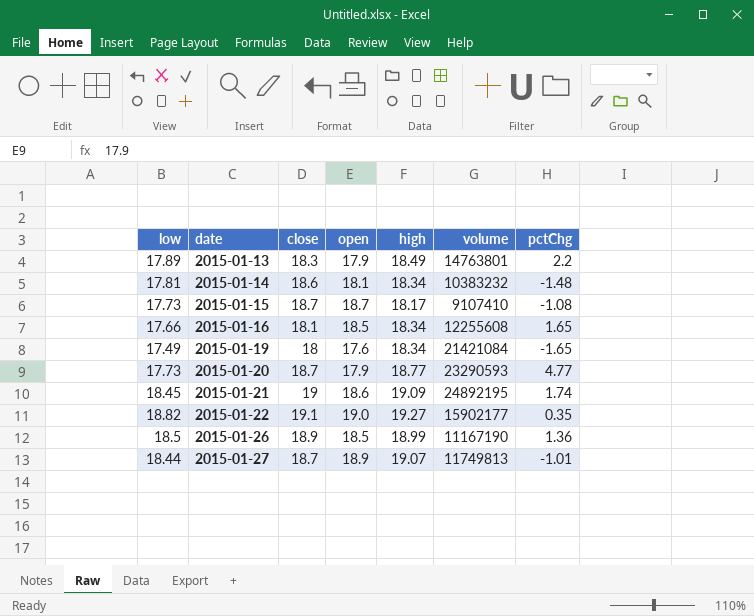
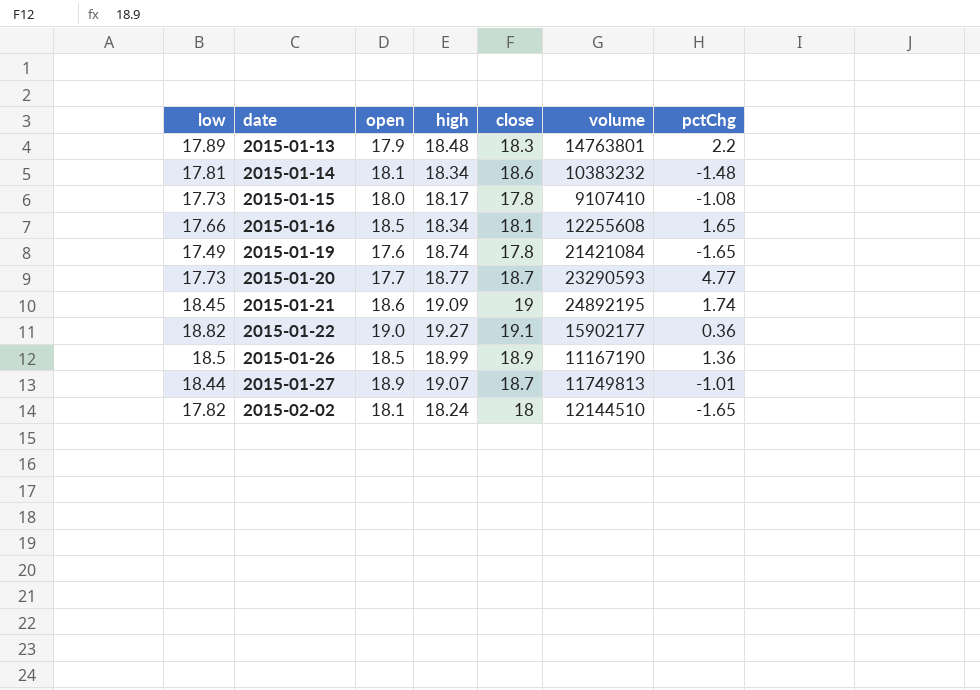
column close | position: 3 -> 5
2015-01-13 | high: 18.49 -> 18.48
2015-01-15 | open: 18.7 -> 18.0
2015-01-15 | close: 18.7 -> 17.8
2015-01-19 | high: 18.34 -> 18.74
2015-01-19 | close: 18 -> 17.8
2015-01-20 | open: 17.9 -> 17.7
2015-01-22 | pctChg: 0.35 -> 0.36
row 2015-02-02: none -> 17.82 | 18.1 | 18.24 | 18 | 12144510 | -1.65

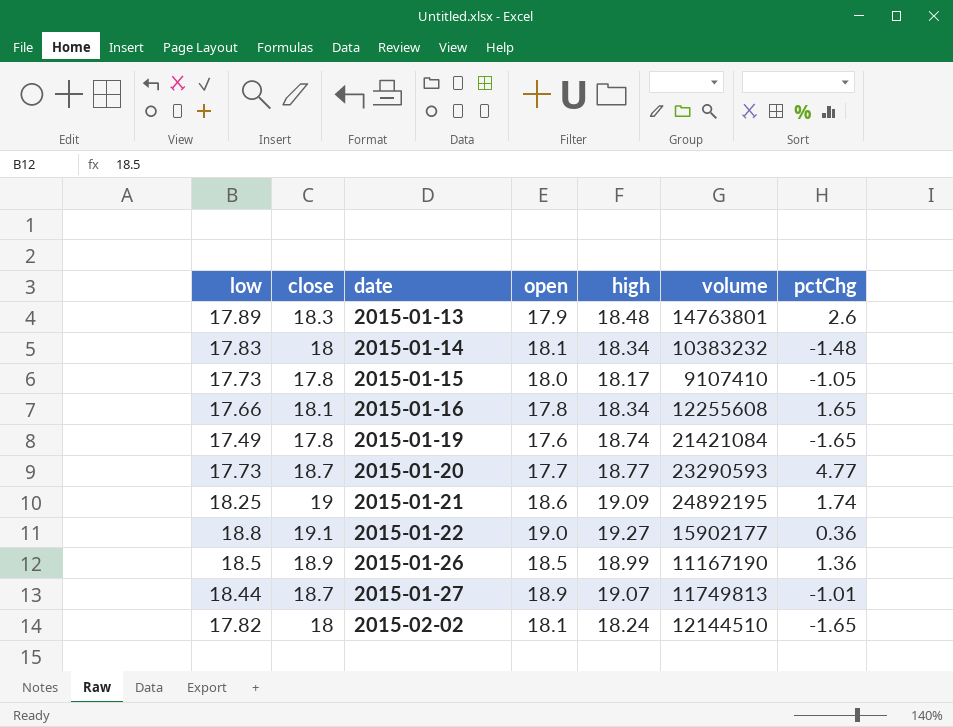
column close | position: 5 -> 2
2015-01-13 | pctChg: 2.2 -> 2.6
2015-01-14 | low: 17.81 -> 17.83
2015-01-14 | close: 18.6 -> 18
2015-01-15 | pctChg: -1.08 -> -1.05
2015-01-16 | open: 18.5 -> 17.8
2015-01-21 | low: 18.45 -> 18.25
2015-01-22 | low: 18.82 -> 18.8

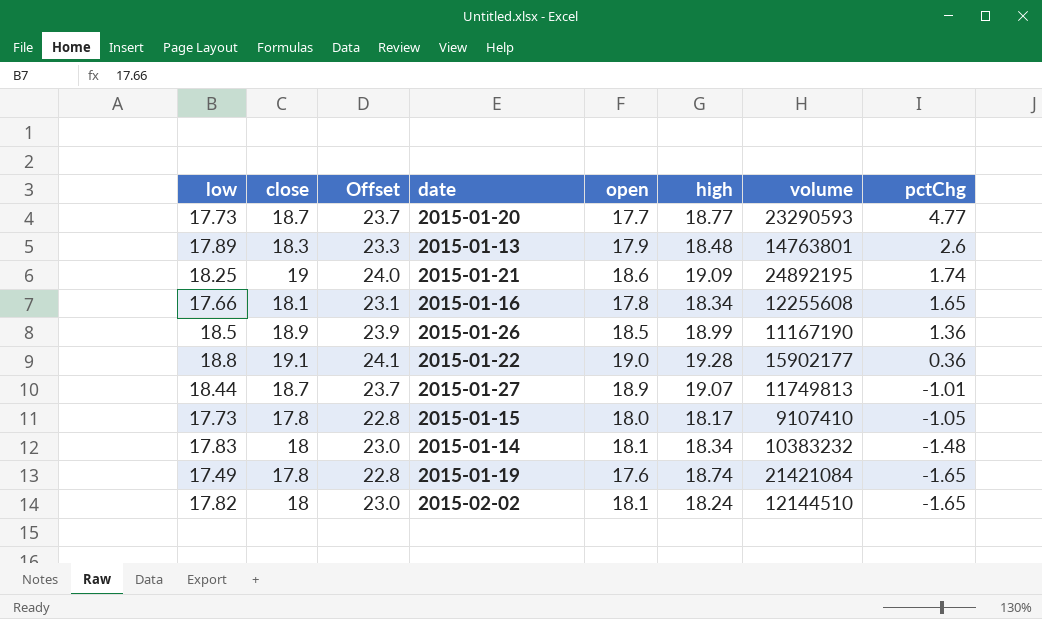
row order: date ascending -> pctChg descending
column Offset | formula: none -> [close] + 5
2015-01-22 | high: 19.27 -> 19.28

